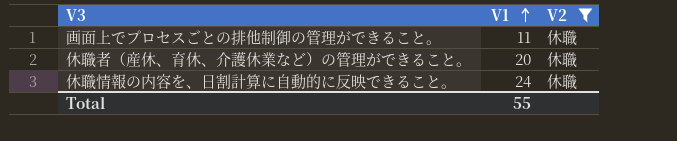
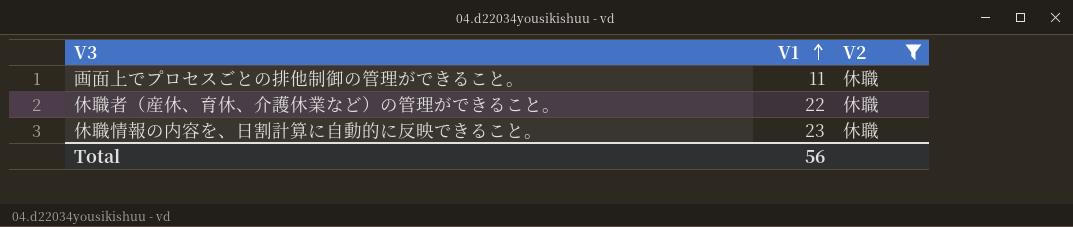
休職者（産休、育休、介護休業など）の管理ができること。 | V1: 20 -> 22
休職情報の内容を、日割計算に自動的に反映できること。 | V1: 24 -> 23
Total | V1: 55 -> 56

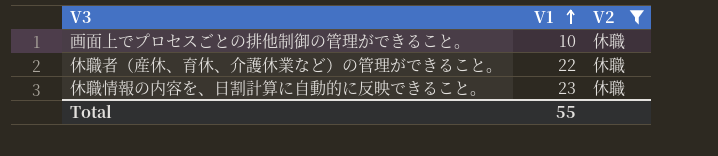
画面上でプロセスごとの排他制御の管理ができること。 | V1: 11 -> 10
Total | V1: 56 -> 55

